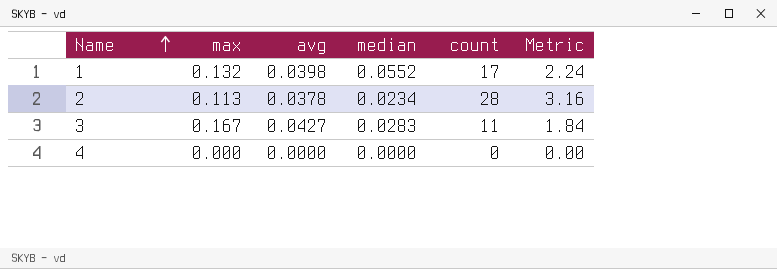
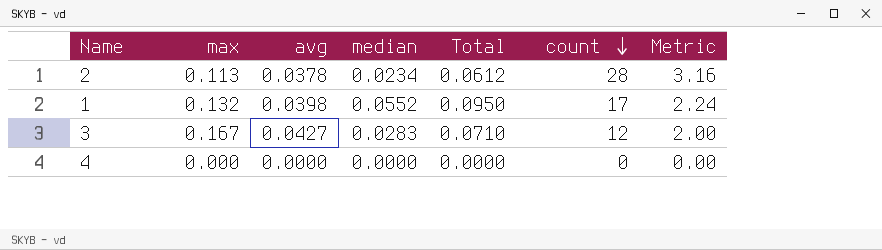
row order: Name ascending -> count descending
column Total | formula: none -> [avg] + [median]
3 | count: 11 -> 12
3 | Metric: 1.84 -> 2.00

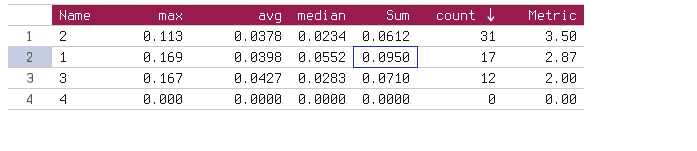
column name: Total -> Sum
2 | count: 28 -> 31
2 | Metric: 3.16 -> 3.50
1 | max: 0.132 -> 0.169
1 | Metric: 2.24 -> 2.87

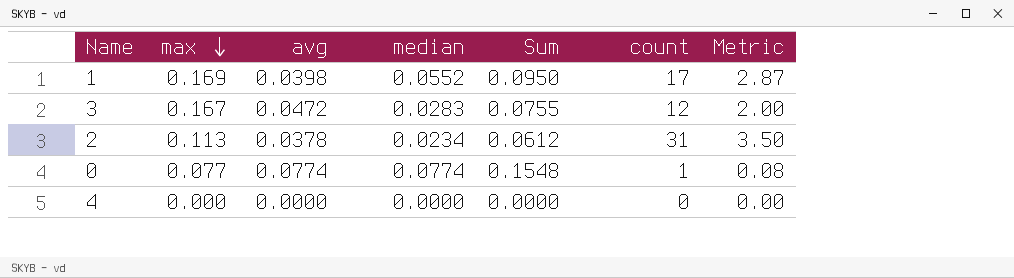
row order: count descending -> max descending
3 | avg: 0.0427 -> 0.0472
3 | Sum: 0.0710 -> 0.0755
row 0: none -> 0.077 | 0.0774 | 0.0774 | 0.1548 | 1 | 0.08

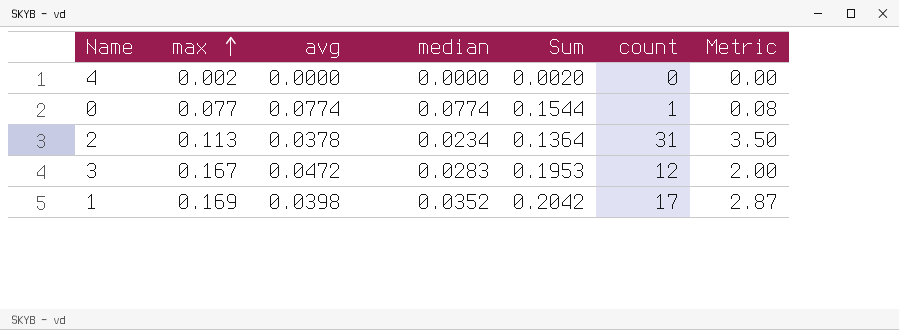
row order: max descending -> max ascending
column Sum | formula: [avg] + [median] -> [max] + [median]
4 | max: 0.000 -> 0.002
1 | median: 0.0552 -> 0.0352

